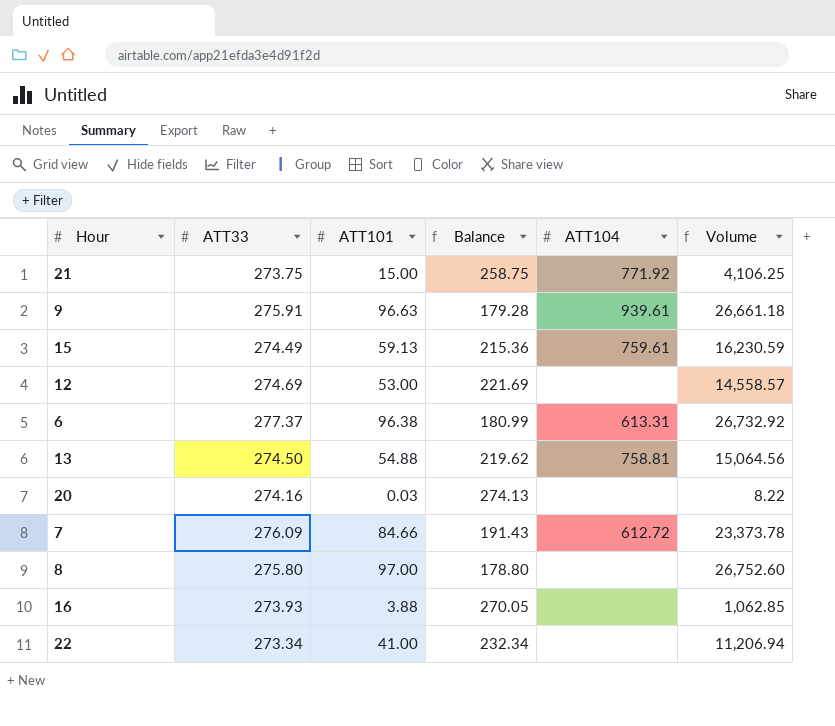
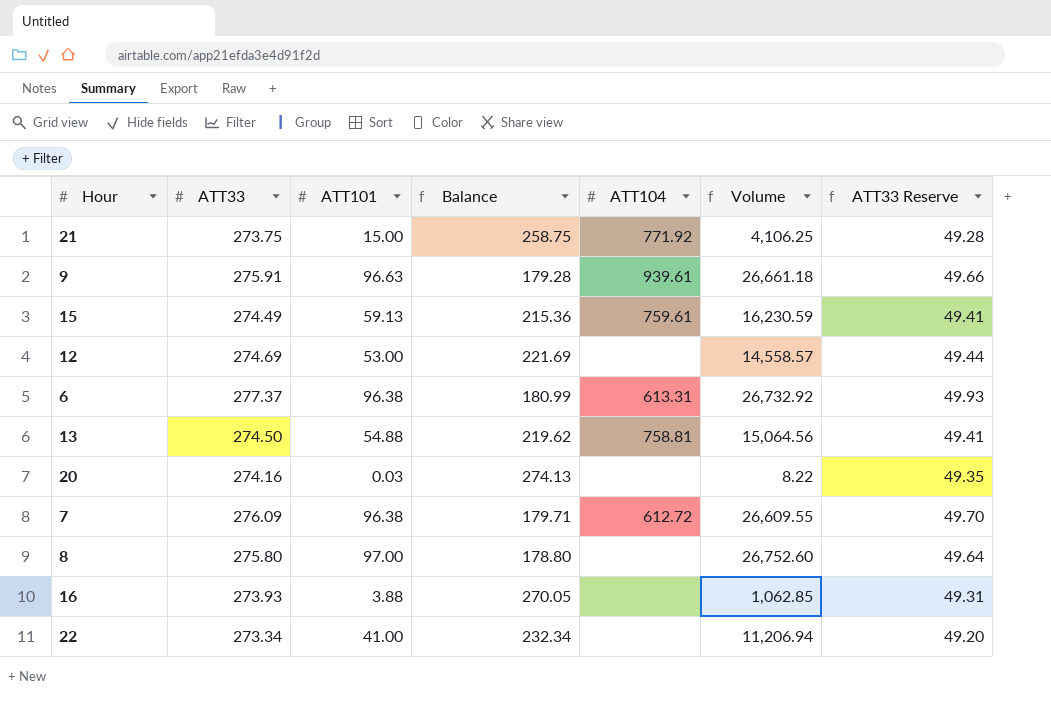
column ATT33 Reserve | formula: none -> [ATT33] * 0.18
7 | ATT101: 84.66 -> 96.38
7 | Balance: 191.43 -> 179.71
7 | Volume: 23,373.78 -> 26,609.55

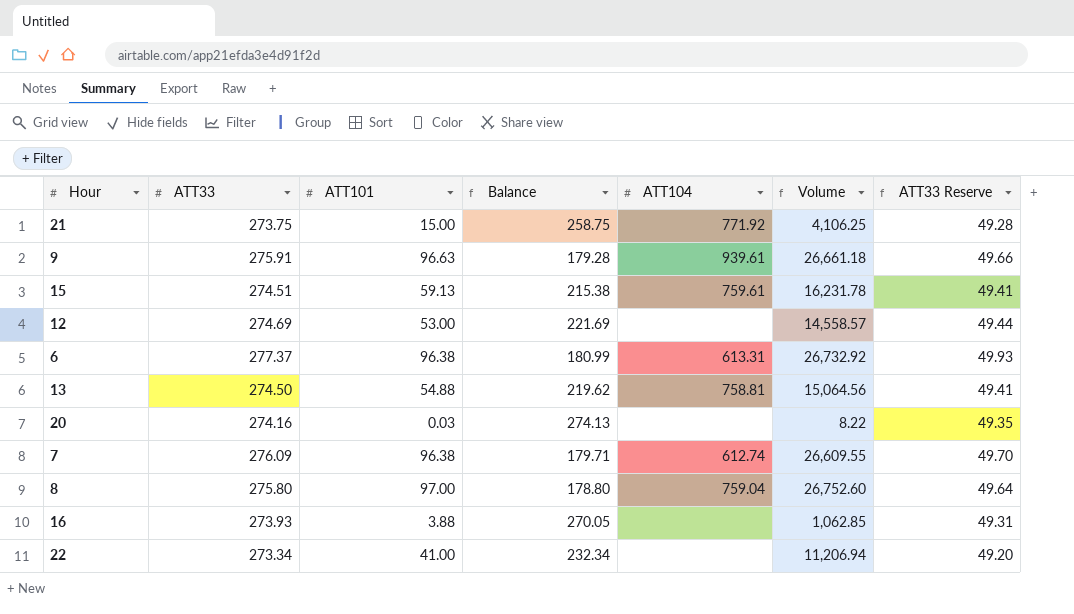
15 | ATT33: 274.49 -> 274.51
15 | Balance: 215.36 -> 215.38
15 | Volume: 16,230.59 -> 16,231.78
7 | ATT104: 612.72 -> 612.74
8 | ATT104: none -> 759.04

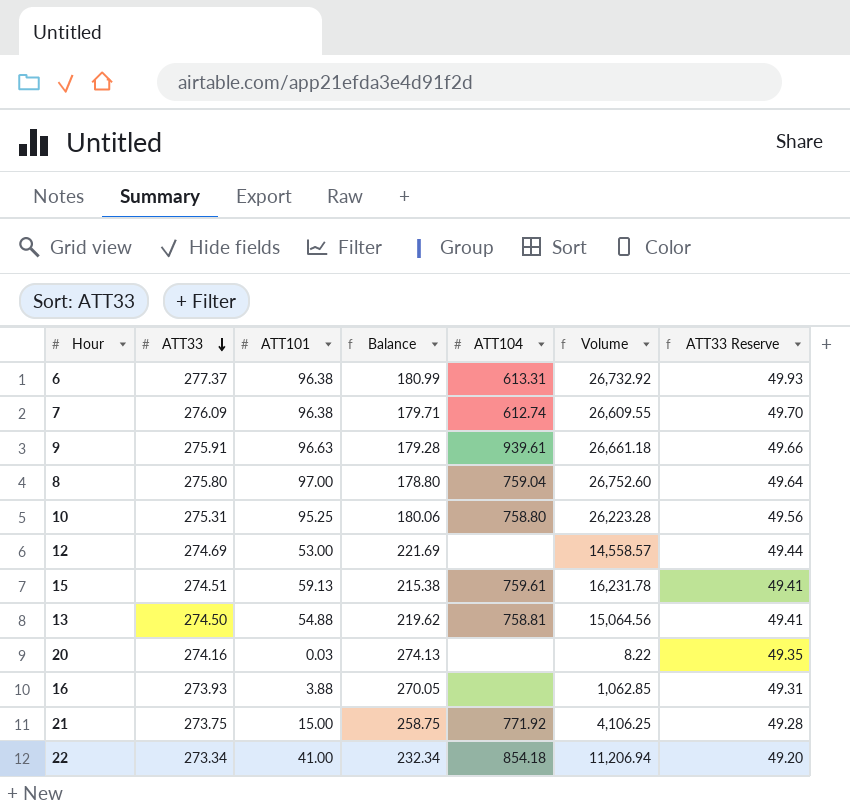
row order: none -> ATT33 descending
row 10: none -> 275.31 | 95.25 | 180.06 | 758.80 | 26,223.28 | 49.56
22 | ATT104: none -> 854.18

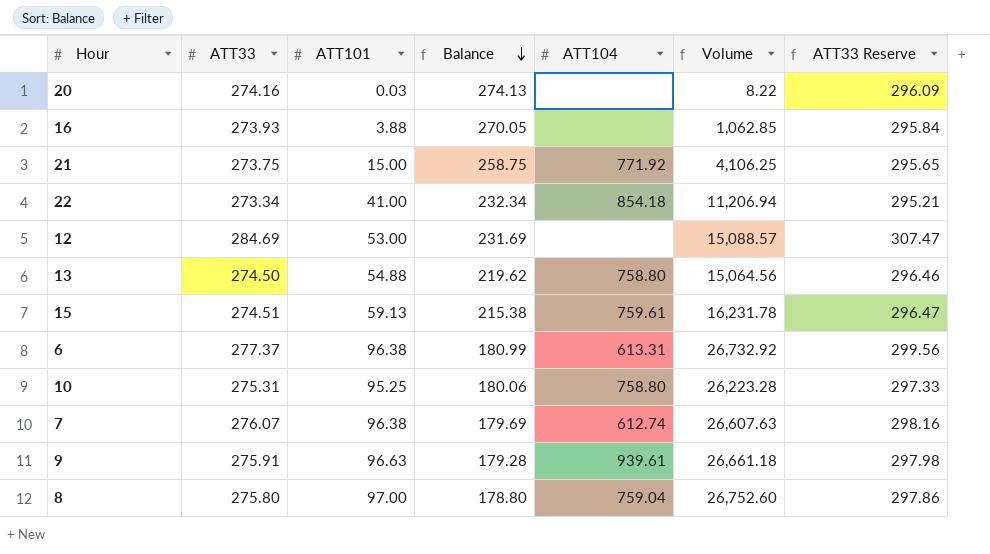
row order: ATT33 descending -> Balance descending
column ATT33 Reserve | formula: [ATT33] * 0.18 -> [ATT33] * 1.08
12 | ATT33: 274.69 -> 284.69
12 | Balance: 221.69 -> 231.69
12 | Volume: 14,558.57 -> 15,088.57
13 | ATT104: 758.81 -> 758.80
7 | ATT33: 276.09 -> 276.07
7 | Balance: 179.71 -> 179.69
7 | Volume: 26,609.55 -> 26,607.63

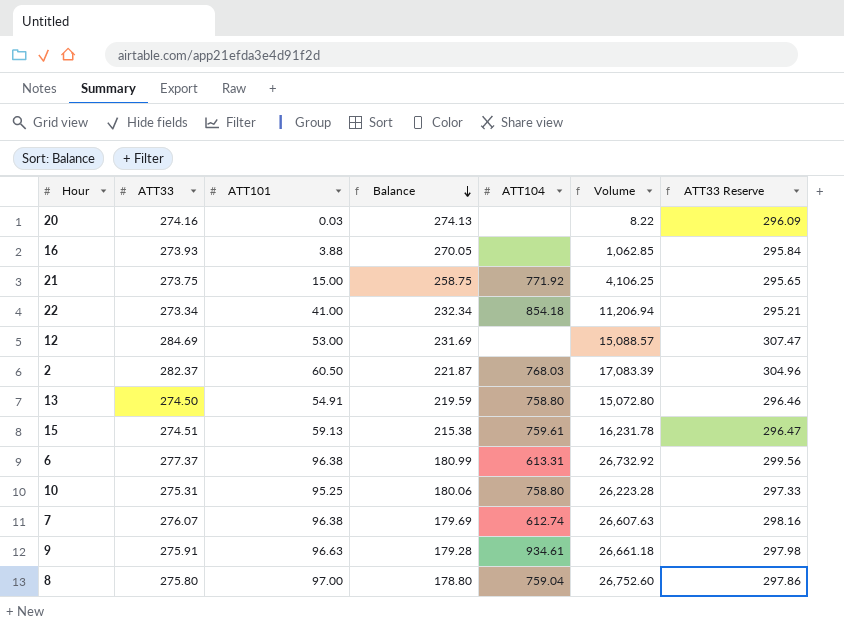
row 2: none -> 282.37 | 60.50 | 221.87 | 768.03 | 17,083.39 | 304.96
13 | ATT101: 54.88 -> 54.91
13 | Balance: 219.62 -> 219.59
13 | Volume: 15,064.56 -> 15,072.80
9 | ATT104: 939.61 -> 934.61

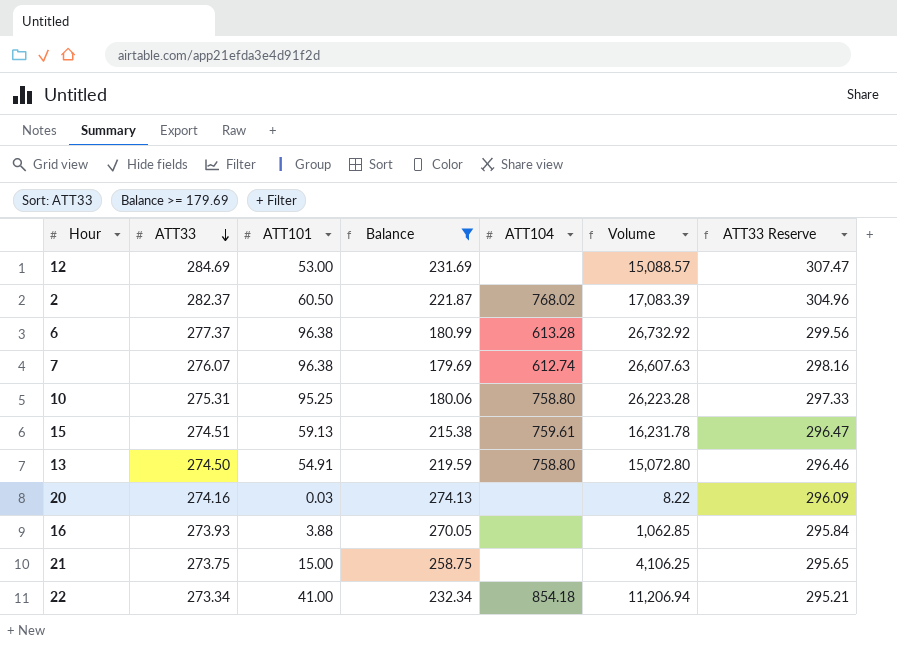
filter: none -> Balance >= 179.69
row order: Balance descending -> ATT33 descending
2 | ATT104: 768.03 -> 768.02
6 | ATT104: 613.31 -> 613.28
21 | ATT104: 771.92 -> none

